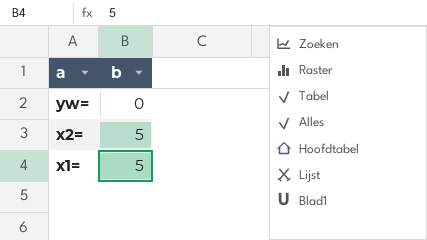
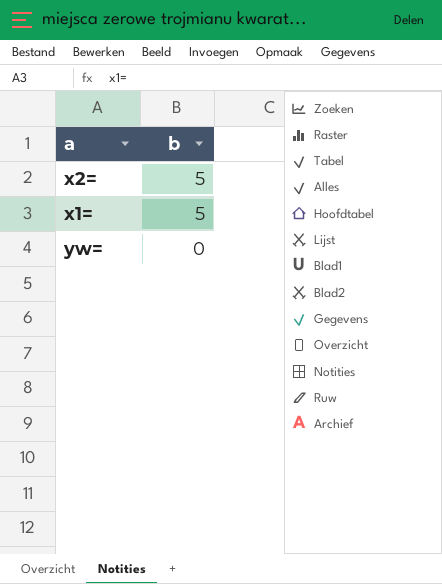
row order: a descending -> b descending

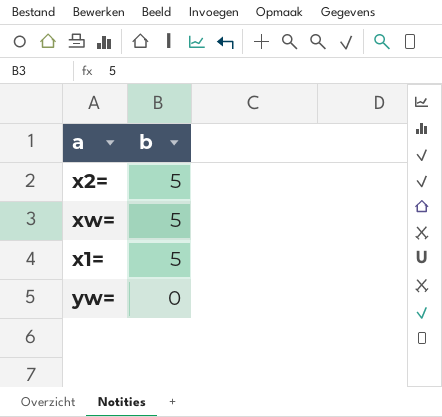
row xw=: none -> 5

